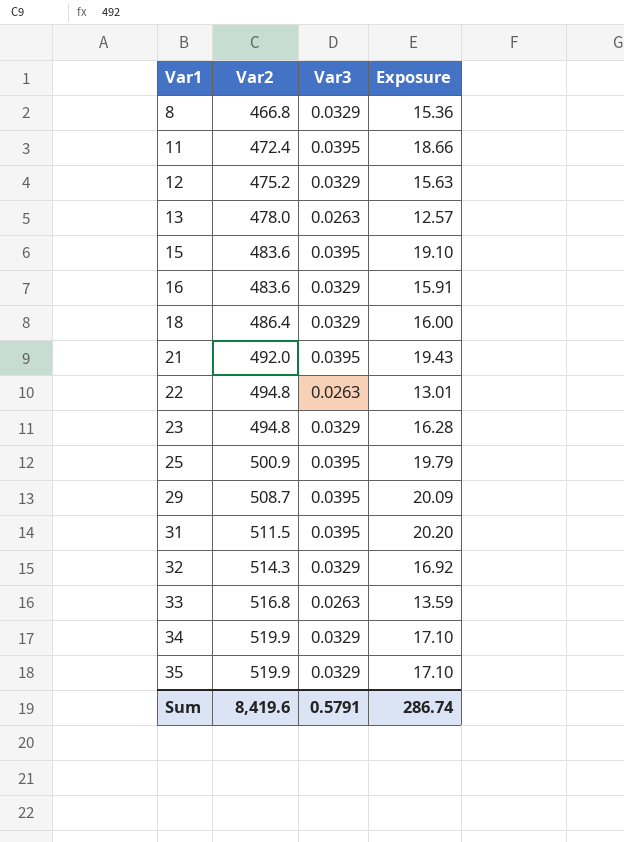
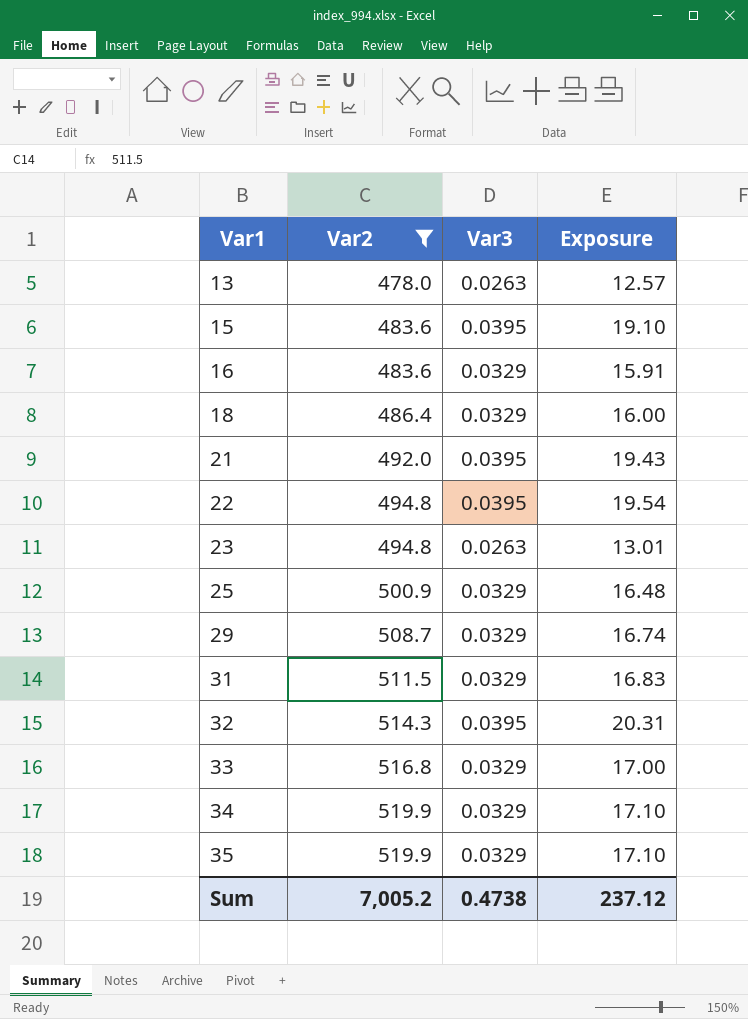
filter: none -> Var2 >= 478.0
22 | Var3: 0.0263 -> 0.0395
22 | Exposure: 13.01 -> 19.54
23 | Var3: 0.0329 -> 0.0263
23 | Exposure: 16.28 -> 13.01
25 | Var3: 0.0395 -> 0.0329
25 | Exposure: 19.79 -> 16.48
29 | Var3: 0.0395 -> 0.0329
29 | Exposure: 20.09 -> 16.74
31 | Var3: 0.0395 -> 0.0329
31 | Exposure: 20.20 -> 16.83
32 | Var3: 0.0329 -> 0.0395
32 | Exposure: 16.92 -> 20.31
33 | Var3: 0.0263 -> 0.0329
33 | Exposure: 13.59 -> 17.00
Sum | Var2: 8,419.6 -> 7,005.2
Sum | Var3: 0.5791 -> 0.4738
Sum | Exposure: 286.74 -> 237.12

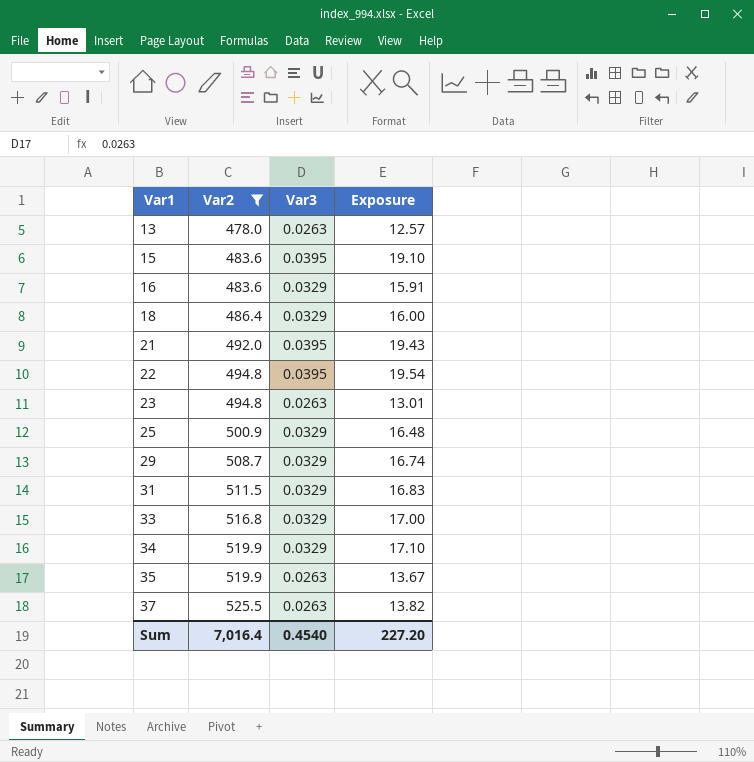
row 32: 514.3 | 0.0395 | 20.31 -> none
35 | Var3: 0.0329 -> 0.0263
35 | Exposure: 17.10 -> 13.67
row 37: none -> 525.5 | 0.0263 | 13.82
Sum | Var2: 7,005.2 -> 7,016.4
Sum | Var3: 0.4738 -> 0.4540
Sum | Exposure: 237.12 -> 227.20

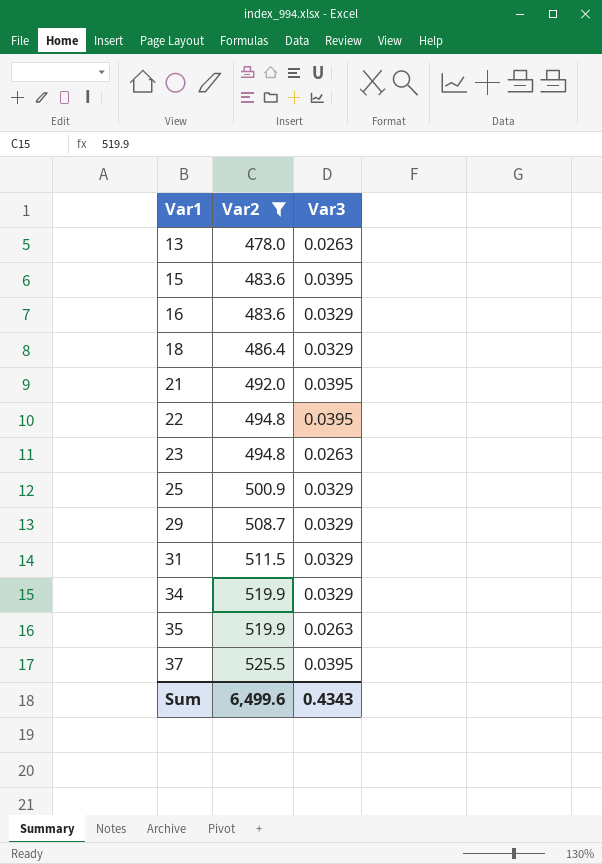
column Exposure | formula: [Var2] * [Var3] -> none
row 33: 516.8 | 0.0329 | 17.00 -> none
37 | Var3: 0.0263 -> 0.0395
Sum | Var2: 7,016.4 -> 6,499.6
Sum | Var3: 0.4540 -> 0.4343

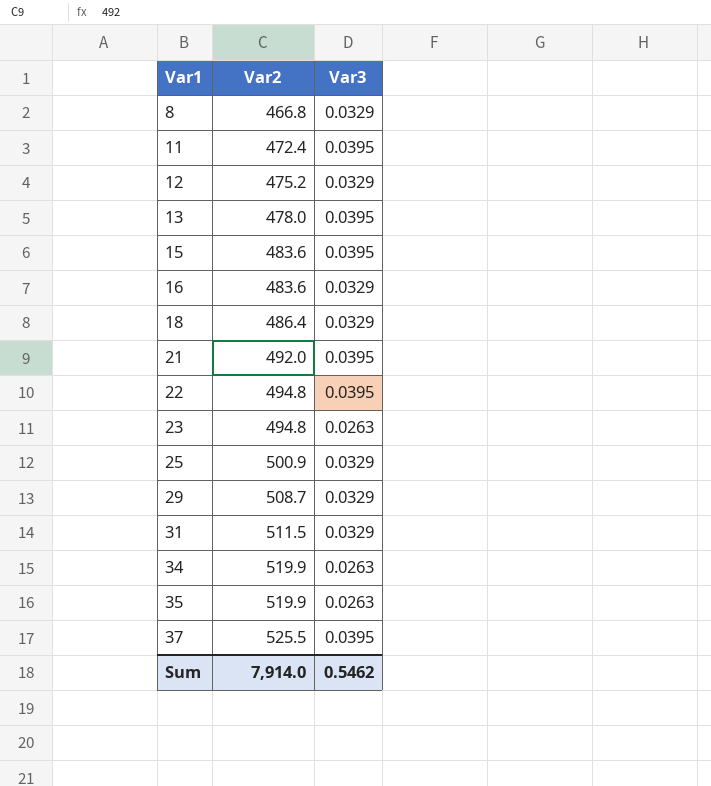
filter: Var2 >= 478.0 -> none
13 | Var3: 0.0263 -> 0.0395
34 | Var3: 0.0329 -> 0.0263
Sum | Var2: 6,499.6 -> 7,914.0
Sum | Var3: 0.4343 -> 0.5462

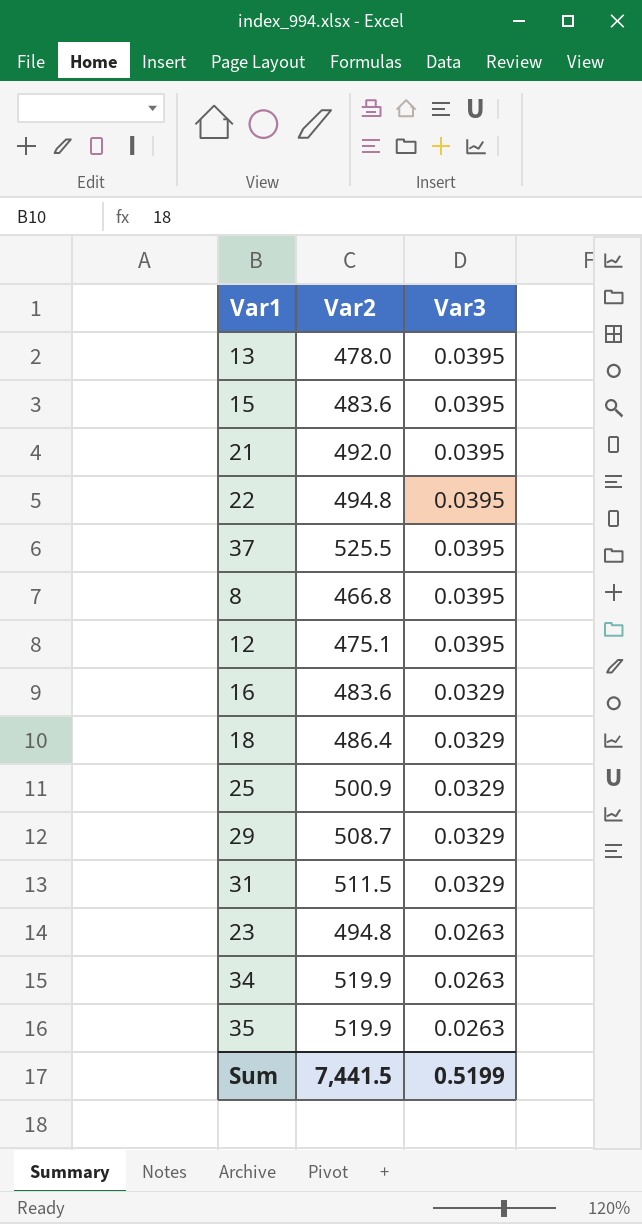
row order: Var1 ascending -> Var3 descending
row 11: 472.4 | 0.0395 -> none
8 | Var3: 0.0329 -> 0.0395
12 | Var2: 475.2 -> 475.1
12 | Var3: 0.0329 -> 0.0395
Sum | Var2: 7,914.0 -> 7,441.5
Sum | Var3: 0.5462 -> 0.5199

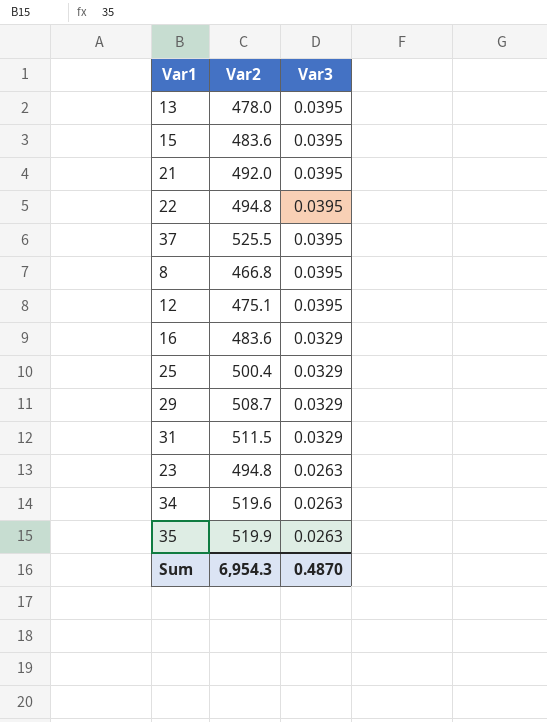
row 18: 486.4 | 0.0329 -> none
25 | Var2: 500.9 -> 500.4
34 | Var2: 519.9 -> 519.6
Sum | Var2: 7,441.5 -> 6,954.3
Sum | Var3: 0.5199 -> 0.4870

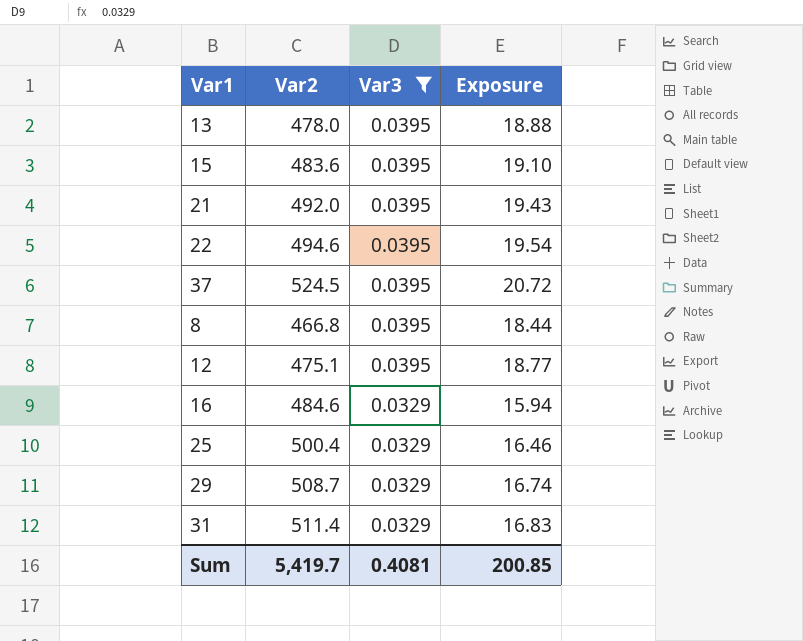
filter: none -> Var3 != 0.0263
column Exposure | formula: none -> [Var2] * [Var3]
22 | Var2: 494.8 -> 494.6
37 | Var2: 525.5 -> 524.5
16 | Var2: 483.6 -> 484.6
31 | Var2: 511.5 -> 511.4
Sum | Var2: 6,954.3 -> 5,419.7
Sum | Var3: 0.4870 -> 0.4081

